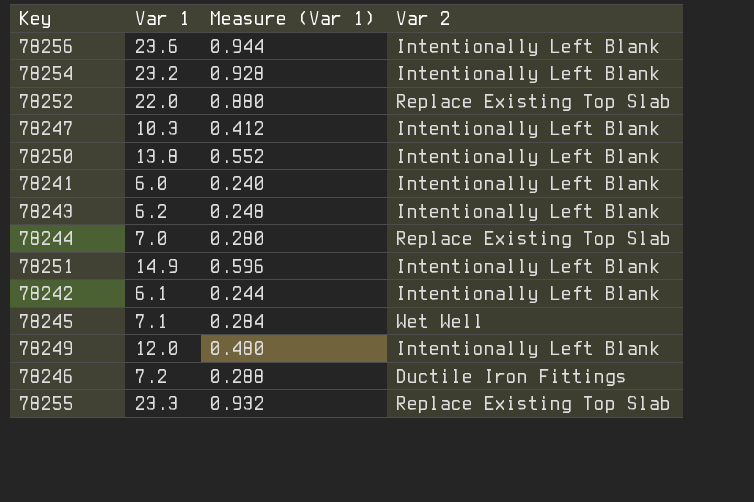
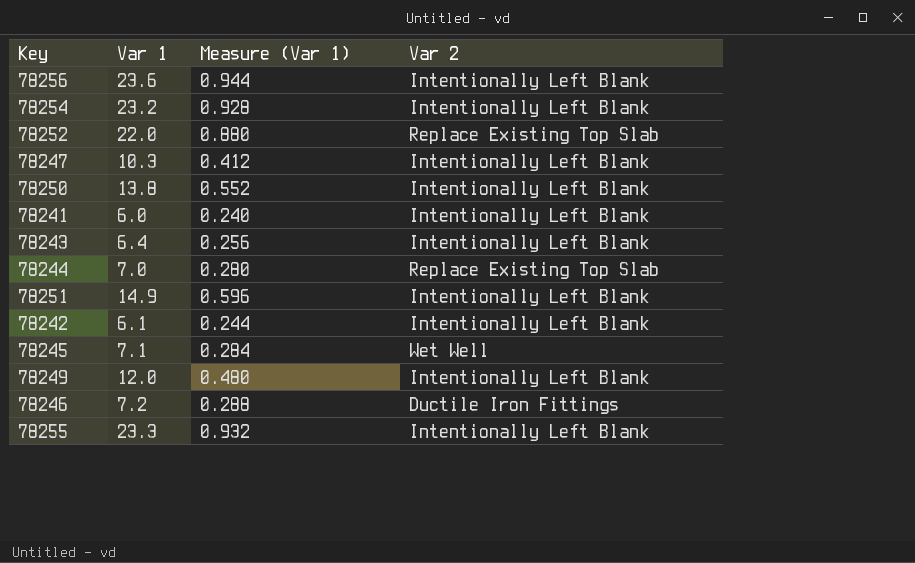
78243 | Var 1: 6.2 -> 6.4
78243 | Measure (Var 1): 0.248 -> 0.256
78255 | Var 2: Replace Existing Top Slab -> Intentionally Left Blank

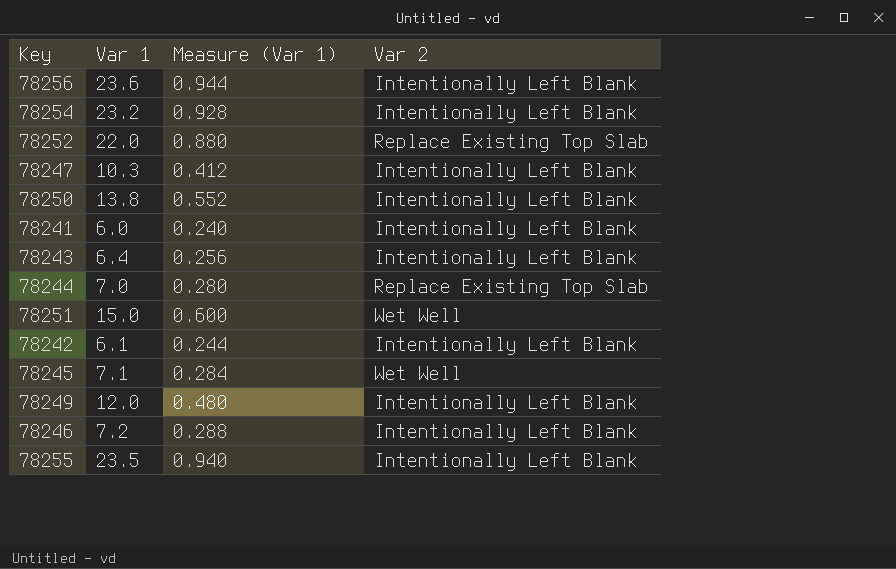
78251 | Var 1: 14.9 -> 15.0
78251 | Measure (Var 1): 0.596 -> 0.600
78251 | Var 2: Intentionally Left Blank -> Wet Well
78246 | Var 2: Ductile Iron Fittings -> Intentionally Left Blank
78255 | Var 1: 23.3 -> 23.5
78255 | Measure (Var 1): 0.932 -> 0.940

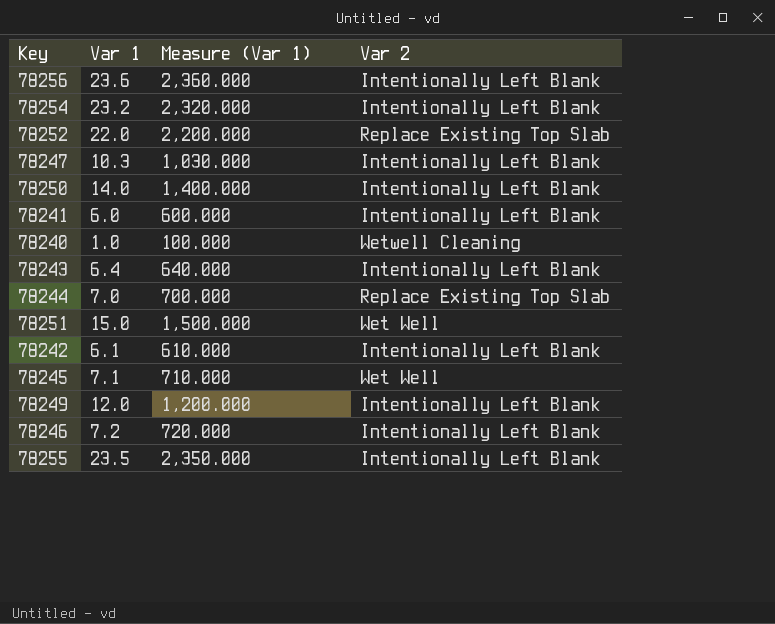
column Measure (Var 1) | formula: [Var 1] * 0.04 -> [Var 1] * 100
78250 | Var 1: 13.8 -> 14.0
row 78240: none -> 1.0 | 100.000 | Wetwell Cleaning

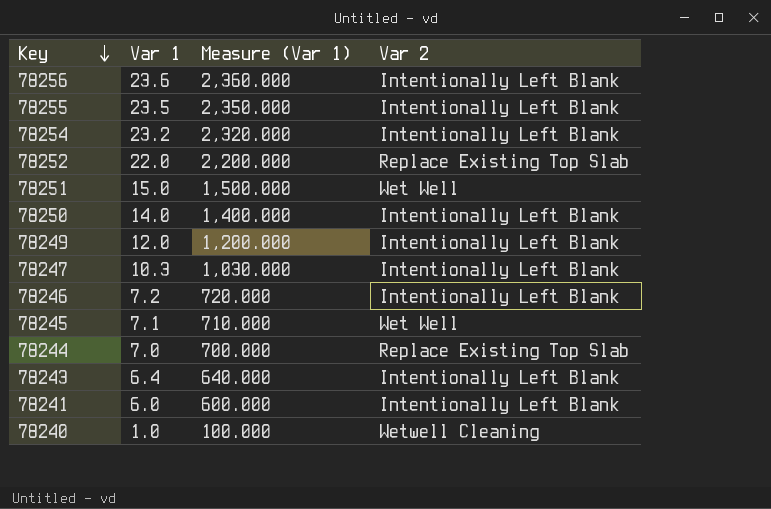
row order: none -> Key descending
row 78242: 6.1 | 610.000 | Intentionally Left Blank -> none

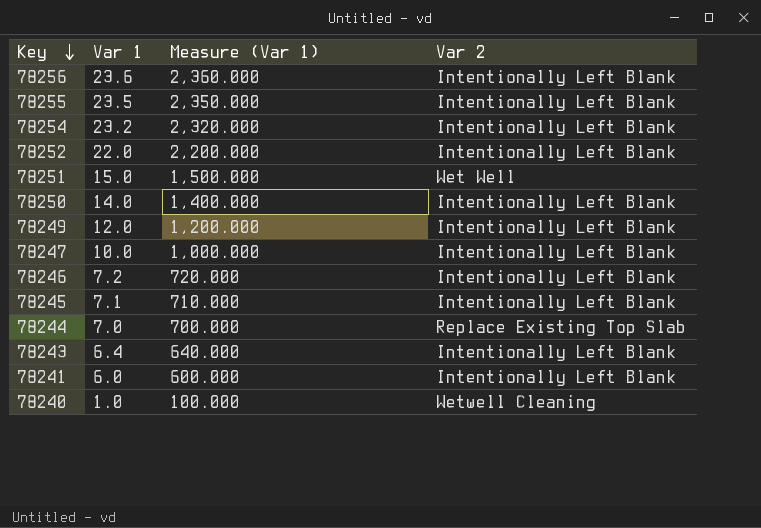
78252 | Var 2: Replace Existing Top Slab -> Intentionally Left Blank
78247 | Var 1: 10.3 -> 10.0
78247 | Measure (Var 1): 1,030.000 -> 1,000.000
78245 | Var 2: Wet Well -> Intentionally Left Blank

